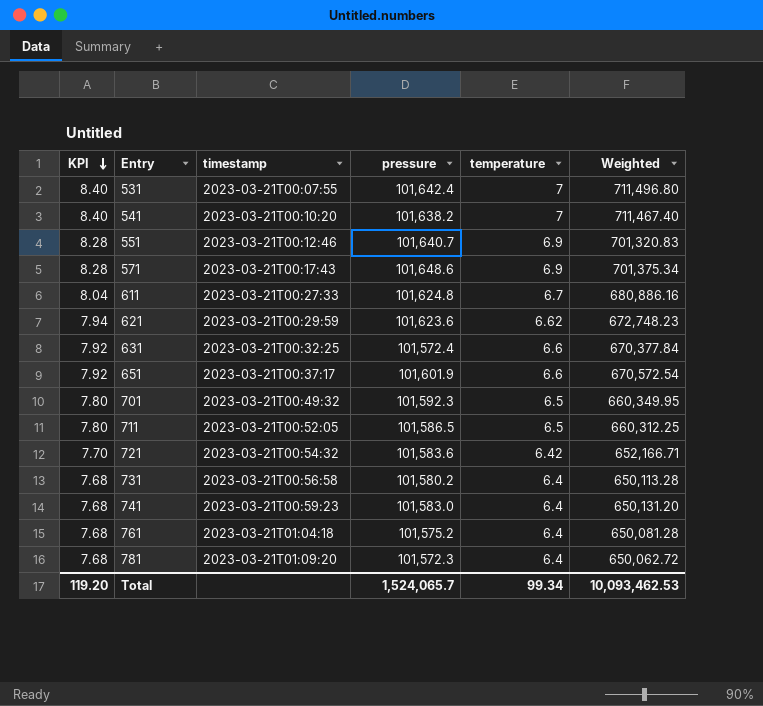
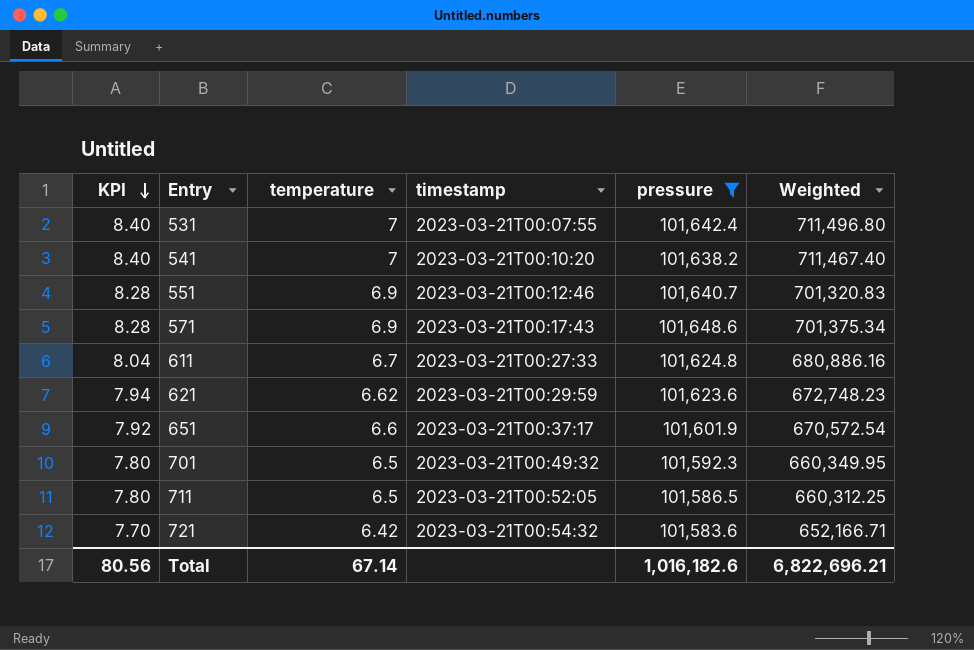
filter: none -> pressure >= 101,583.6
column temperature | position: 5 -> 3
Total | KPI: 119.20 -> 80.56
Total | temperature: 99.34 -> 67.14
Total | pressure: 1,524,065.7 -> 1,016,182.6
Total | Weighted: 10,093,462.53 -> 6,822,696.21

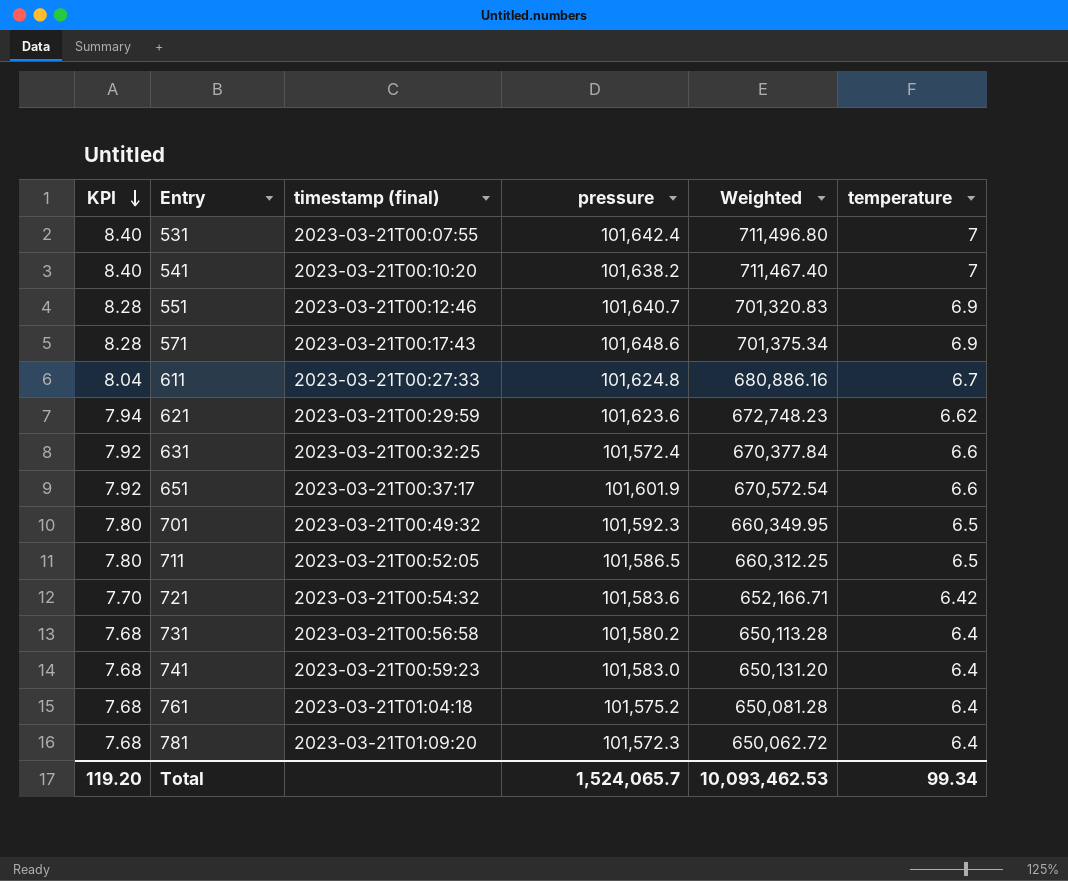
filter: pressure >= 101,583.6 -> none
column name: timestamp -> timestamp (final)
column temperature | position: 3 -> 6
Total | KPI: 80.56 -> 119.20
Total | pressure: 1,016,182.6 -> 1,524,065.7
Total | Weighted: 6,822,696.21 -> 10,093,462.53
Total | temperature: 67.14 -> 99.34

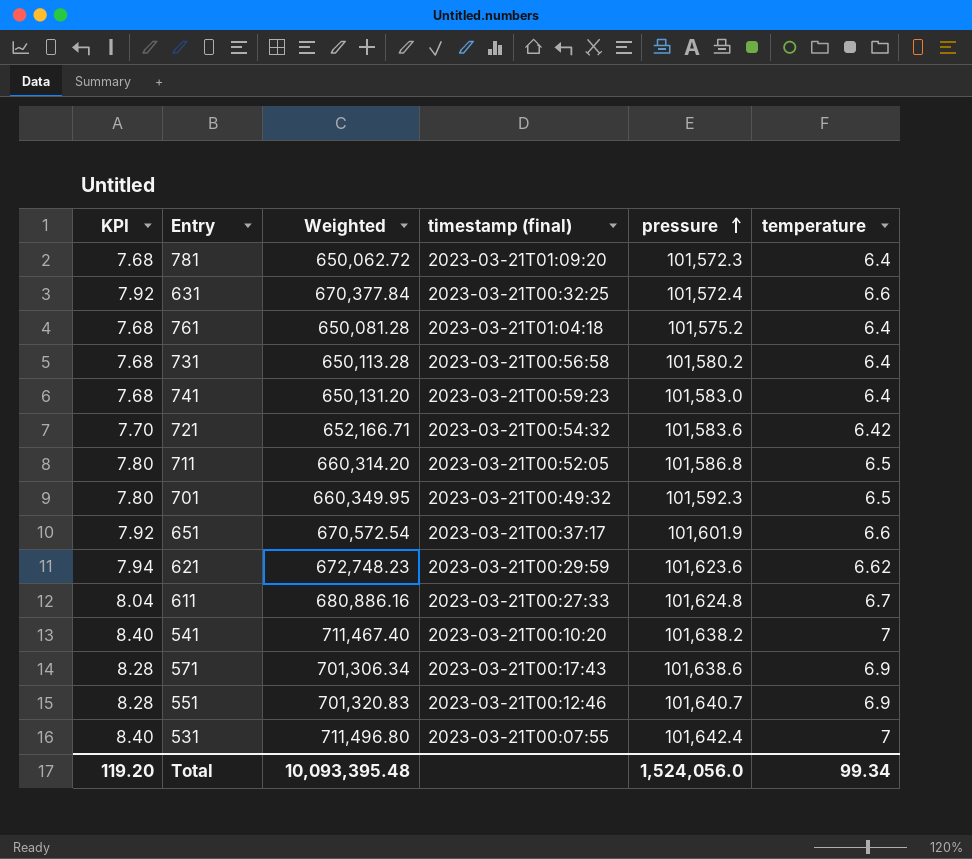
row order: KPI descending -> pressure ascending
column Weighted | position: 5 -> 3
711 | Weighted: 660,312.25 -> 660,314.20
711 | pressure: 101,586.5 -> 101,586.8
571 | Weighted: 701,375.34 -> 701,306.34
571 | pressure: 101,648.6 -> 101,638.6
Total | Weighted: 10,093,462.53 -> 10,093,395.48
Total | pressure: 1,524,065.7 -> 1,524,056.0

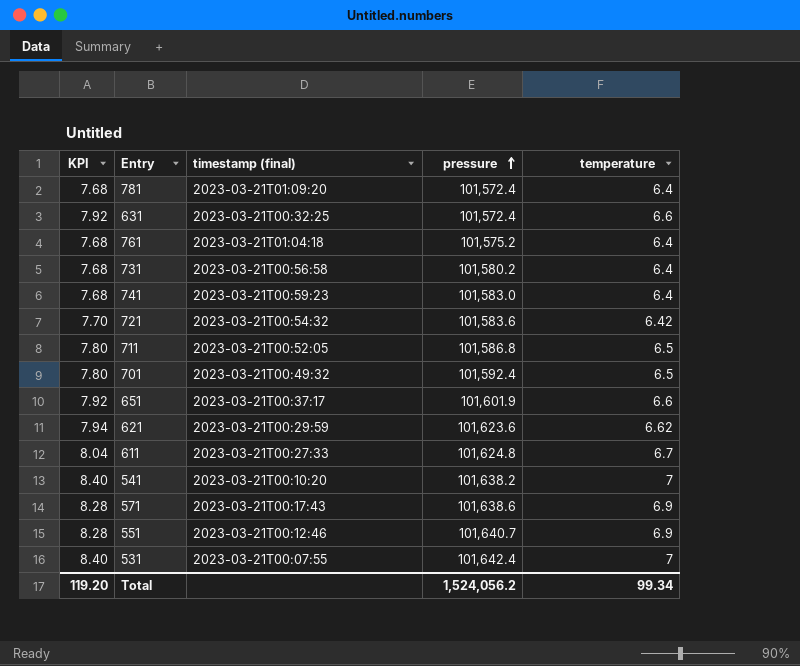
column Weighted | formula: [pressure] * [temperature] -> none
781 | pressure: 101,572.3 -> 101,572.4
701 | pressure: 101,592.3 -> 101,592.4
Total | pressure: 1,524,056.0 -> 1,524,056.2

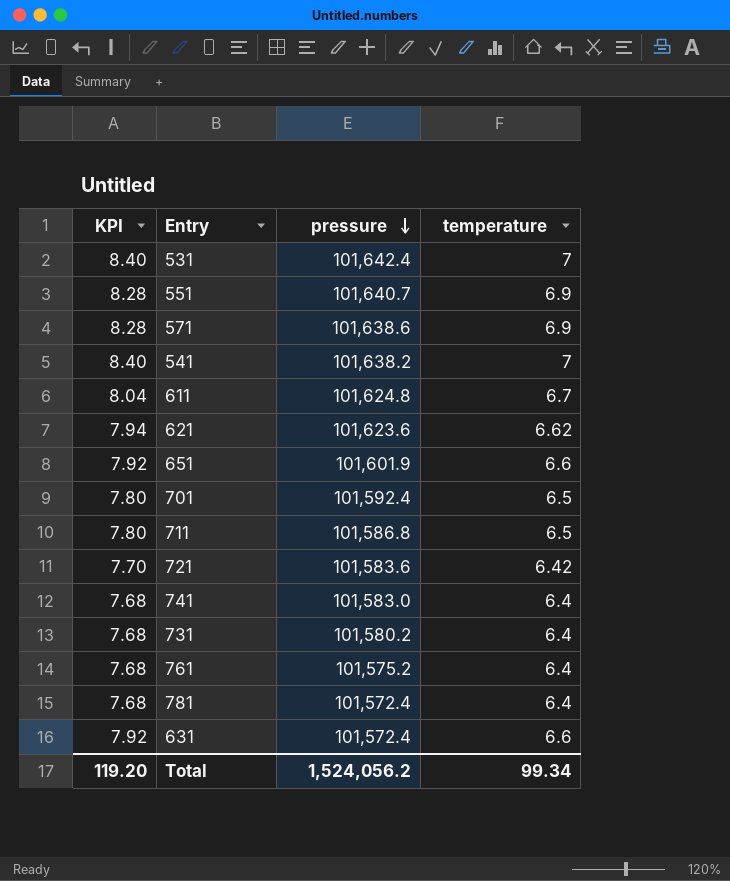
row order: pressure ascending -> pressure descending
column timestamp (final) | position: 3 -> none

